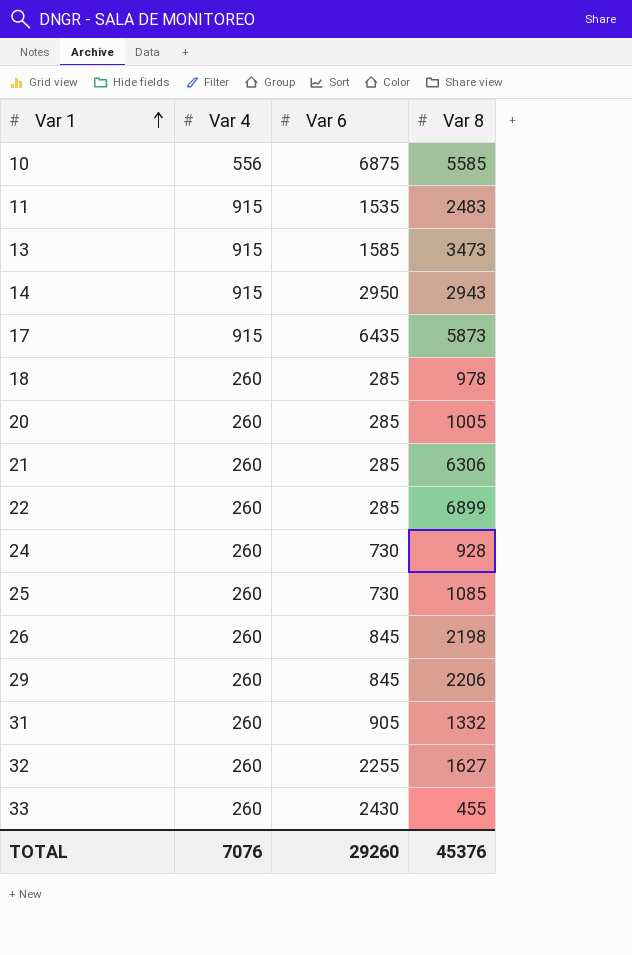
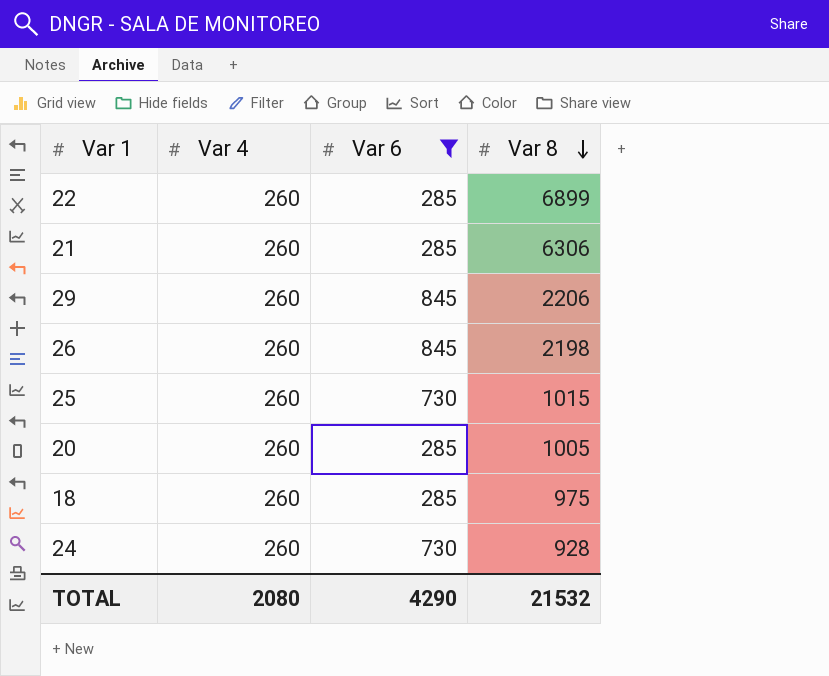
filter: none -> Var 6 <= 845
row order: Var 1 ascending -> Var 8 descending
25 | Var 8: 1085 -> 1015
18 | Var 8: 978 -> 975
TOTAL | Var 4: 7076 -> 2080
TOTAL | Var 6: 29260 -> 4290
TOTAL | Var 8: 45376 -> 21532

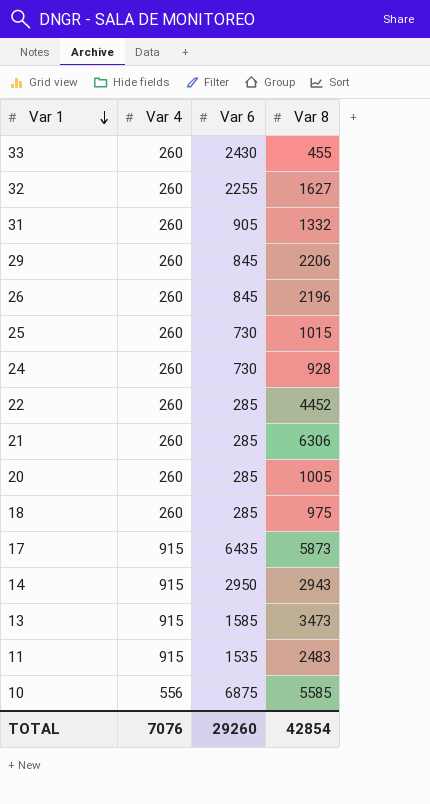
filter: Var 6 <= 845 -> none
row order: Var 8 descending -> Var 1 descending
26 | Var 8: 2198 -> 2196
22 | Var 8: 6899 -> 4452
TOTAL | Var 4: 2080 -> 7076
TOTAL | Var 6: 4290 -> 29260
TOTAL | Var 8: 21532 -> 42854

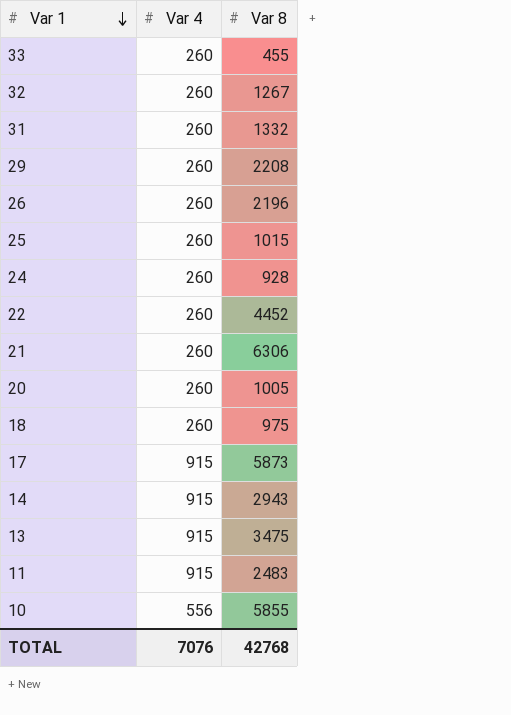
column Var 6 | position: 3 -> none
32 | Var 8: 1627 -> 1267
29 | Var 8: 2206 -> 2208
13 | Var 8: 3473 -> 3475
10 | Var 8: 5585 -> 5855
TOTAL | Var 8: 42854 -> 42768

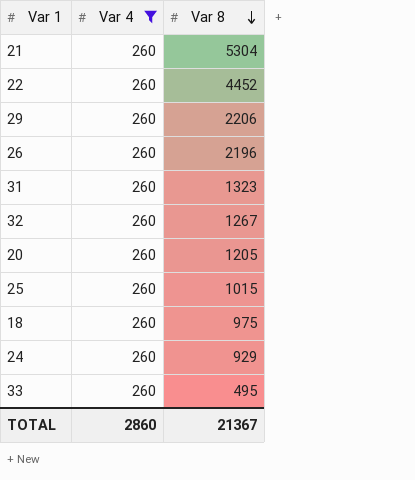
filter: none -> Var 4 = 260
row order: Var 1 descending -> Var 8 descending
21 | Var 8: 6306 -> 5304
29 | Var 8: 2208 -> 2206
31 | Var 8: 1332 -> 1323
20 | Var 8: 1005 -> 1205
24 | Var 8: 928 -> 929
33 | Var 8: 455 -> 495
TOTAL | Var 4: 7076 -> 2860
TOTAL | Var 8: 42768 -> 21367

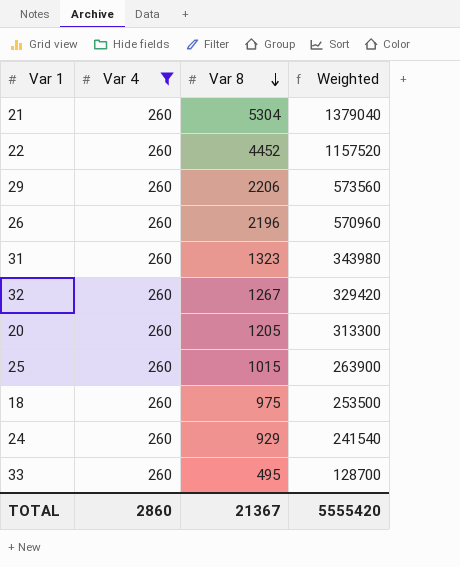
column Weighted | formula: none -> [Var 4] * [Var 8]

